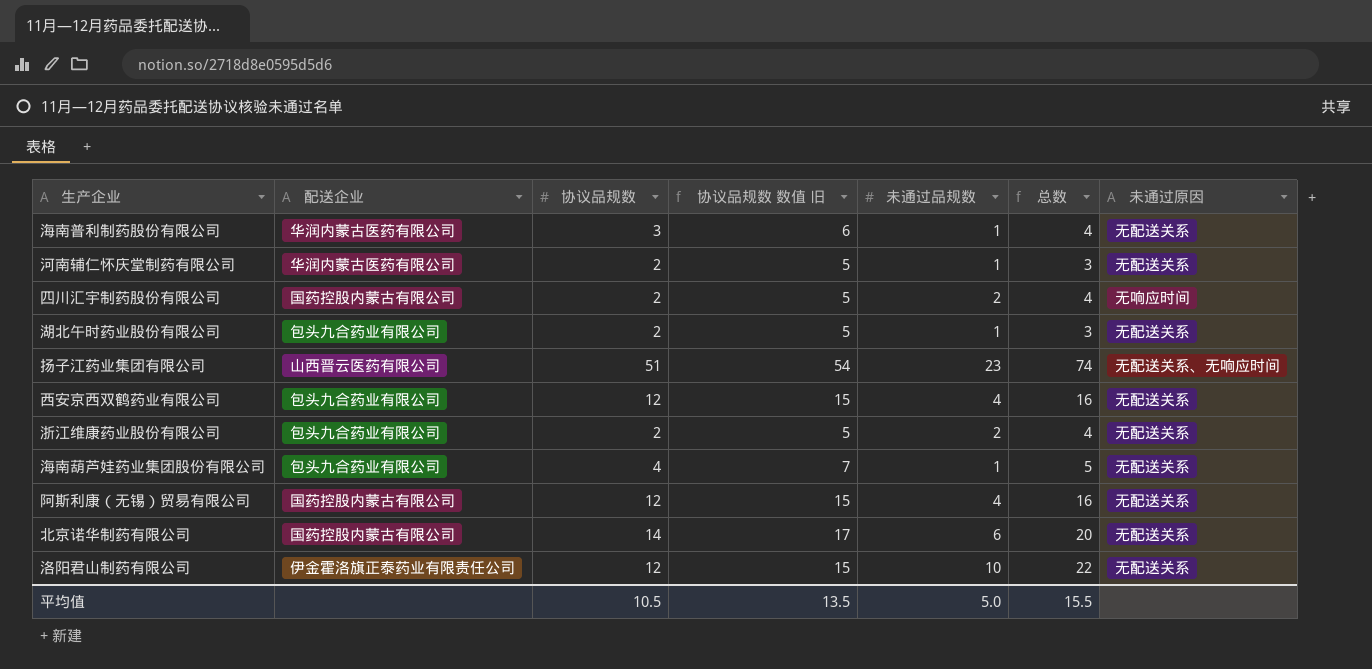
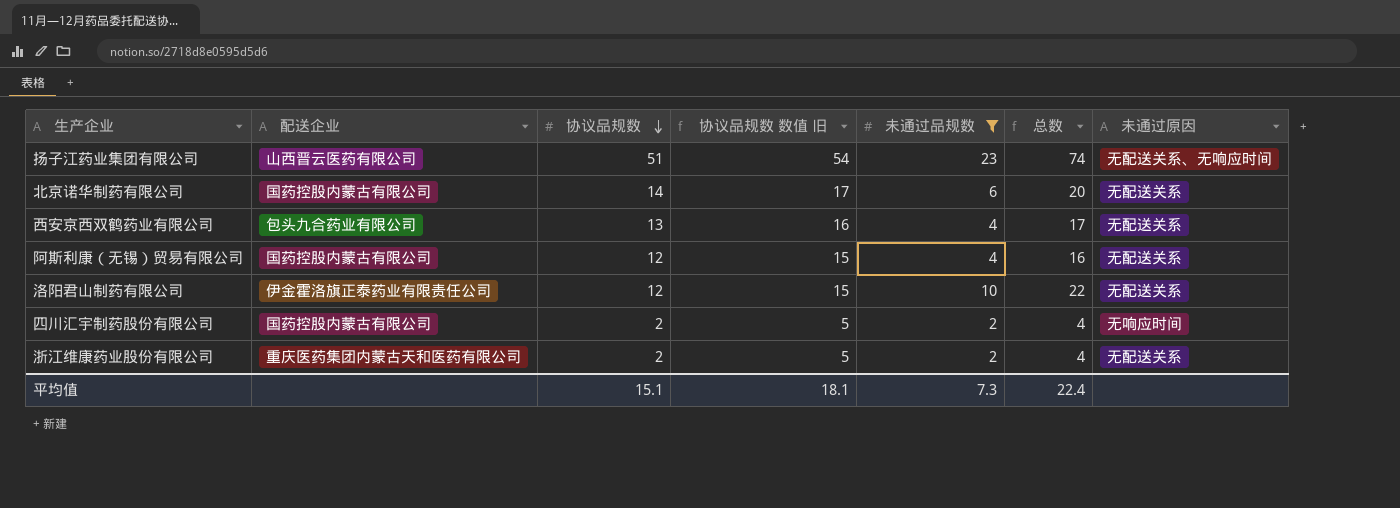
filter: none -> 未通过品规数 != 1
row order: none -> 协议品规数 descending
西安京西双鹤药业有限公司 | 协议品规数: 12 -> 13
西安京西双鹤药业有限公司 | 协议品规数 数值 旧: 15 -> 16
西安京西双鹤药业有限公司 | 总数: 16 -> 17
浙江维康药业股份有限公司 | 配送企业: 包头九合药业有限公司 -> 重庆医药集团内蒙古天和医药有限公司
平均值 | 协议品规数: 10.5 -> 15.1
平均值 | 协议品规数 数值 旧: 13.5 -> 18.1
平均值 | 未通过品规数: 5.0 -> 7.3
平均值 | 总数: 15.5 -> 22.4

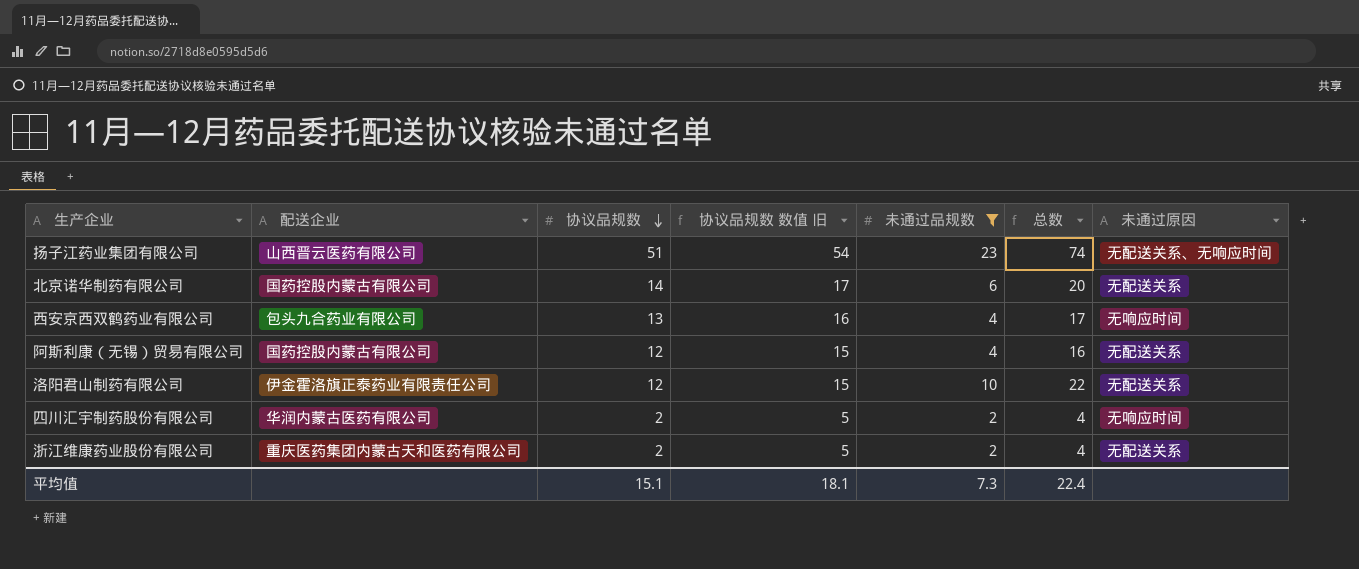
西安京西双鹤药业有限公司 | 未通过原因: 无配送关系 -> 无响应时间
四川汇宇制药股份有限公司 | 配送企业: 国药控股内蒙古有限公司 -> 华润内蒙古医药有限公司

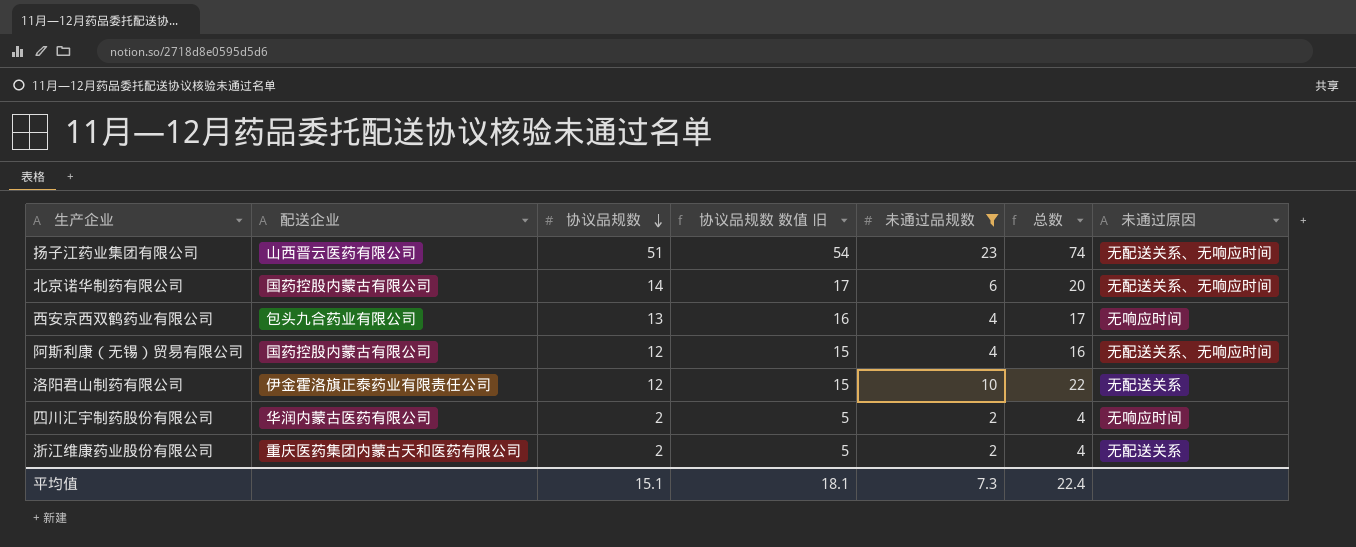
北京诺华制药有限公司 | 未通过原因: 无配送关系 -> 无配送关系、无响应时间
阿斯利康（无锡）贸易有限公司 | 未通过原因: 无配送关系 -> 无配送关系、无响应时间

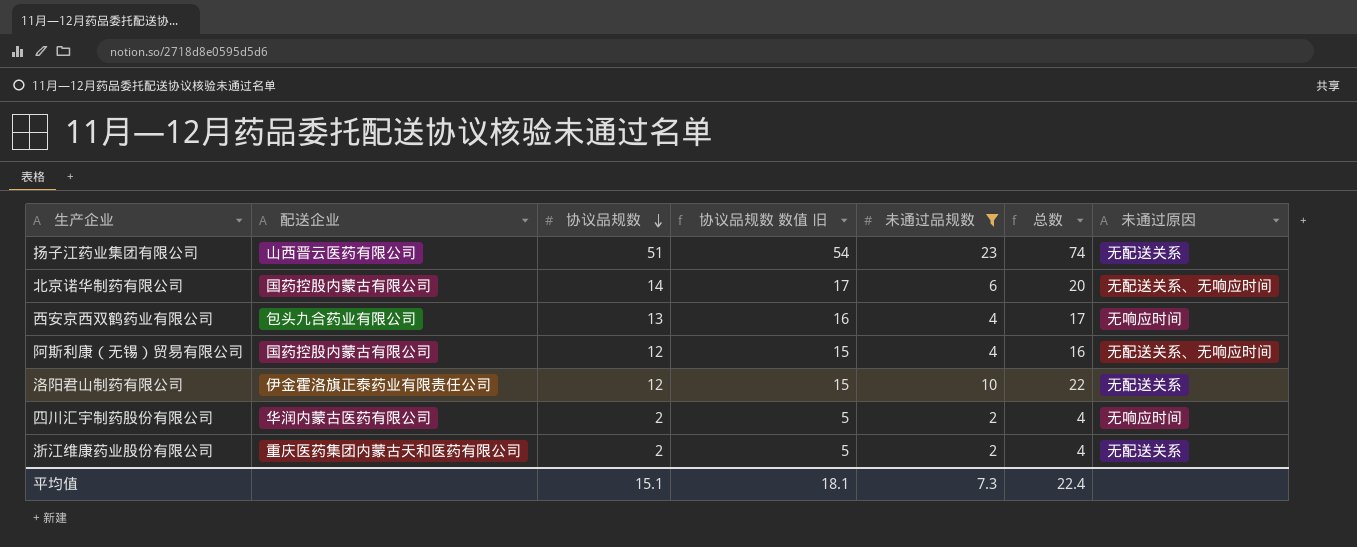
扬子江药业集团有限公司 | 未通过原因: 无配送关系、无响应时间 -> 无配送关系

